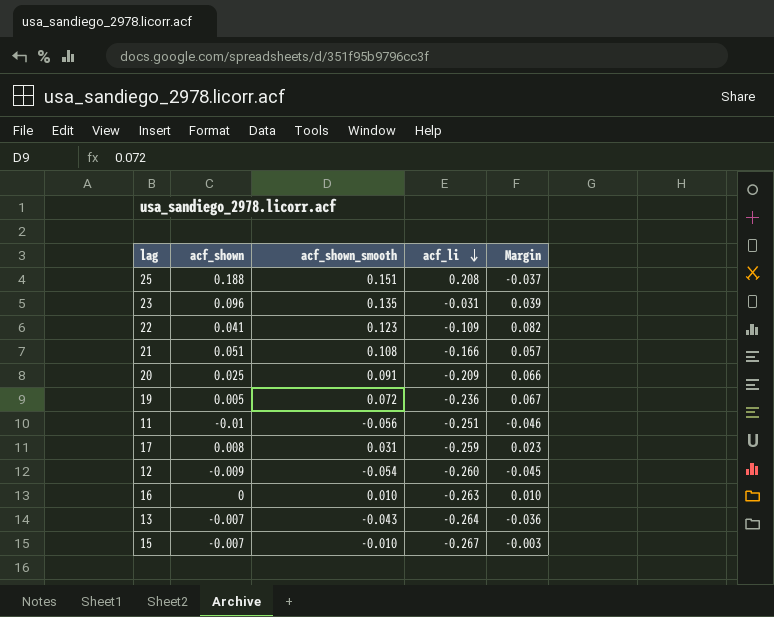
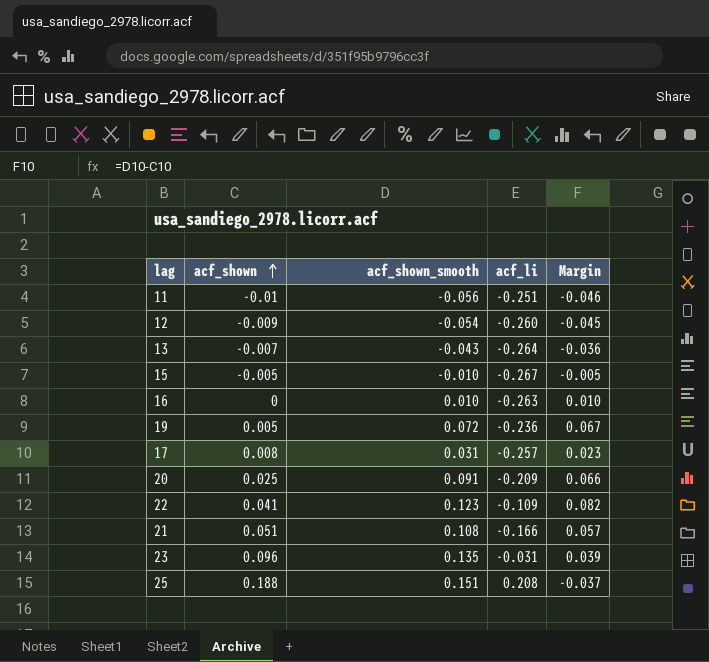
row order: acf_li descending -> acf_shown ascending
15 | acf_shown: -0.007 -> -0.005
15 | Margin: -0.003 -> -0.005
17 | acf_li: -0.259 -> -0.257

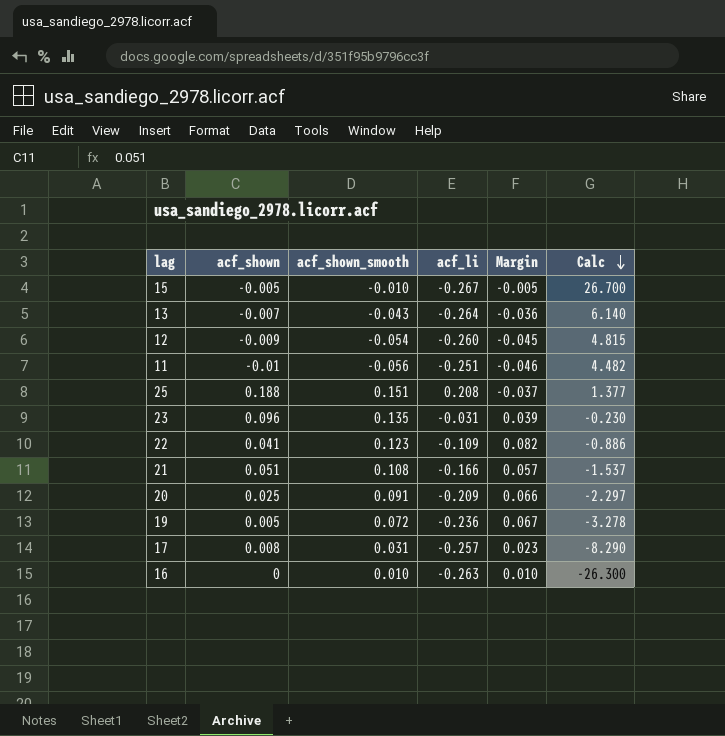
row order: acf_shown ascending -> Calc descending
column Calc | formula: none -> [acf_li] / [acf_shown_smooth]

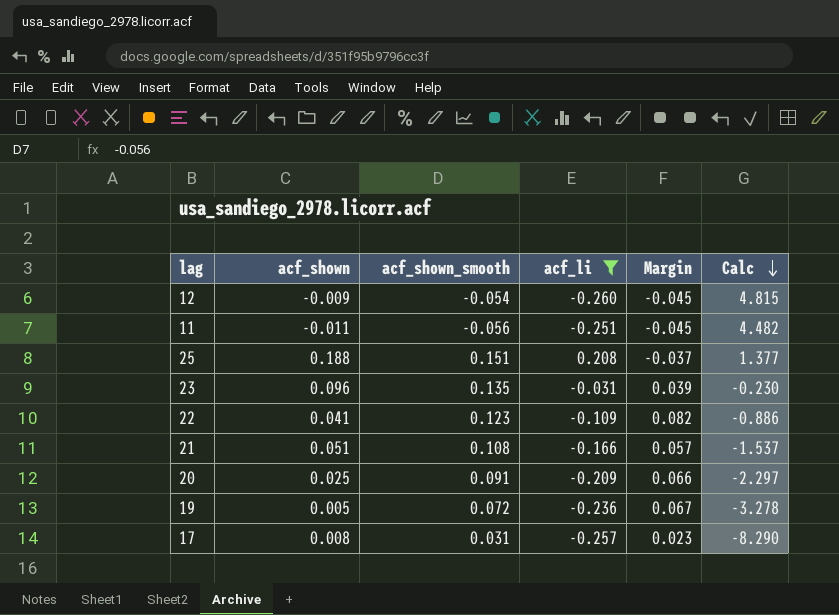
filter: none -> acf_li >= -0.260
11 | acf_shown: -0.01 -> -0.011
11 | Margin: -0.046 -> -0.045

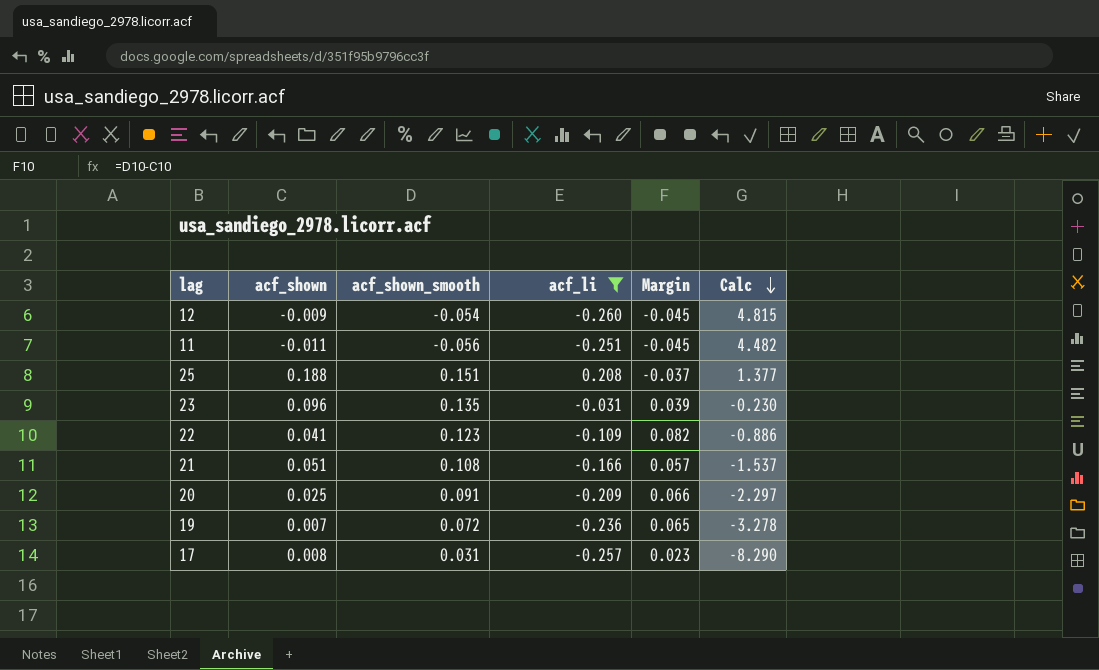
19 | acf_shown: 0.005 -> 0.007
19 | Margin: 0.067 -> 0.065

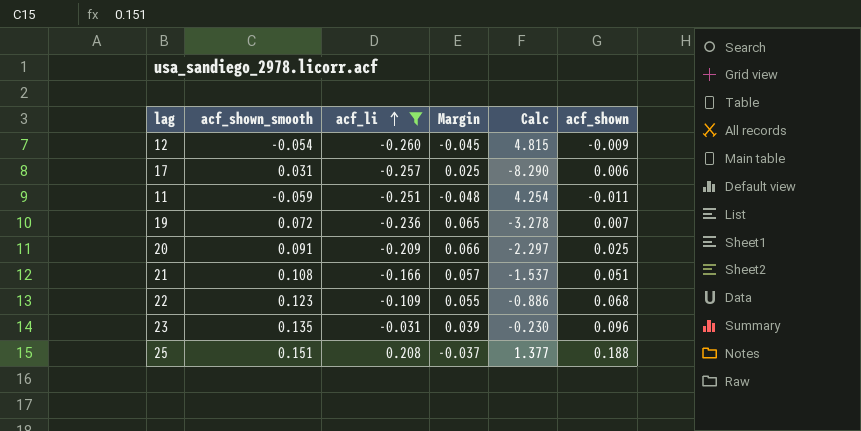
row order: Calc descending -> acf_li ascending
column acf_shown | position: 2 -> 6
17 | Margin: 0.023 -> 0.025
17 | acf_shown: 0.008 -> 0.006
11 | acf_shown_smooth: -0.056 -> -0.059
11 | Margin: -0.045 -> -0.048
11 | Calc: 4.482 -> 4.254
22 | Margin: 0.082 -> 0.055
22 | acf_shown: 0.041 -> 0.068

